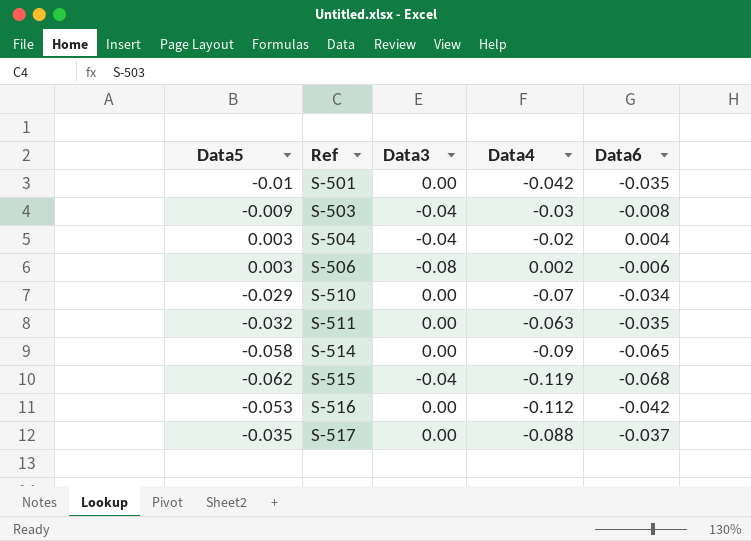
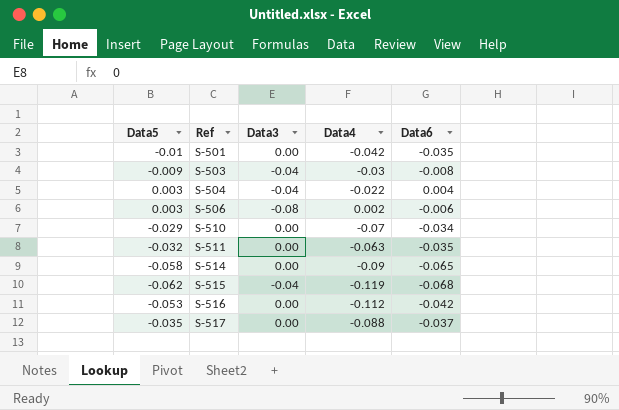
S-504 | Data4: -0.02 -> -0.022

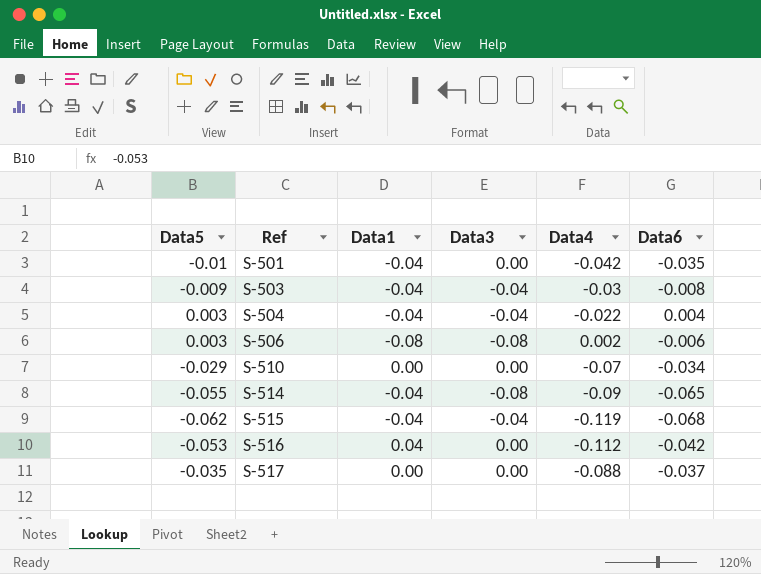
column Data1 | position: none -> 3
row S-511: -0.032 | 0.00 | -0.063 | -0.035 -> none
S-514 | Data5: -0.058 -> -0.055
S-514 | Data3: 0.00 -> -0.08

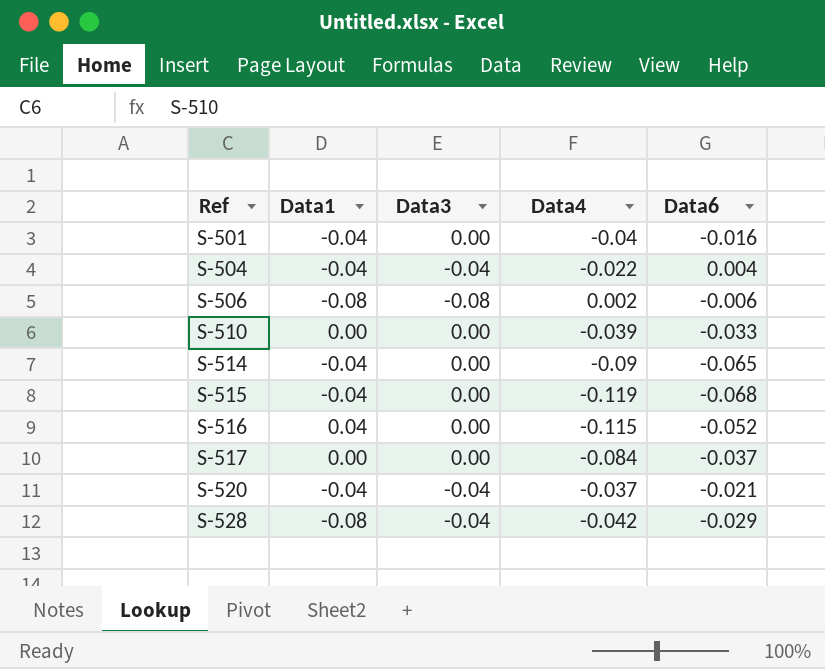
column Data5 | position: 1 -> none
row S-503: -0.009 | -0.04 | -0.04 | -0.03 | -0.008 -> none
S-501 | Data4: -0.042 -> -0.04
S-501 | Data6: -0.035 -> -0.016
S-510 | Data4: -0.07 -> -0.039
S-510 | Data6: -0.034 -> -0.033
S-514 | Data3: -0.08 -> 0.00
S-515 | Data3: -0.04 -> 0.00
S-516 | Data4: -0.112 -> -0.115
S-516 | Data6: -0.042 -> -0.052
S-517 | Data4: -0.088 -> -0.084
row S-520: none -> -0.04 | -0.04 | -0.037 | -0.021
row S-528: none -> -0.08 | -0.04 | -0.042 | -0.029

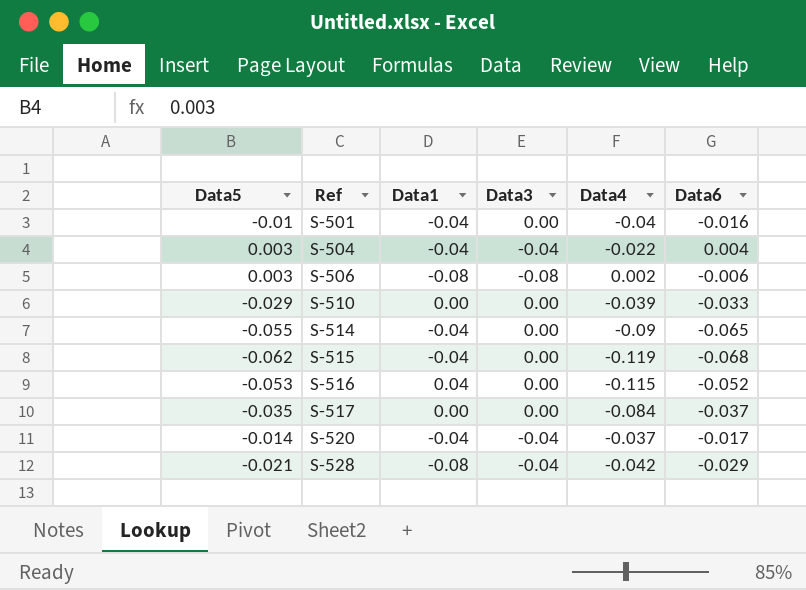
column Data5 | position: none -> 1
S-520 | Data6: -0.021 -> -0.017

